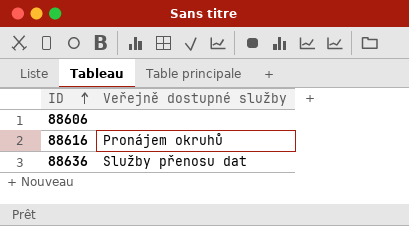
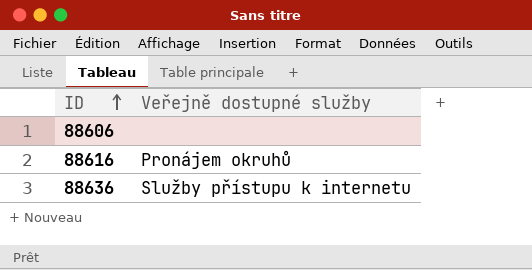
88636 | Veřejně dostupné služby: Služby přenosu dat -> Služby přístupu k internetu

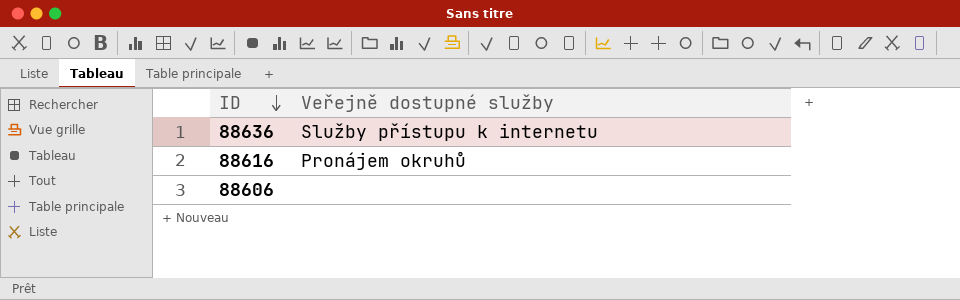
row order: ID ascending -> ID descending

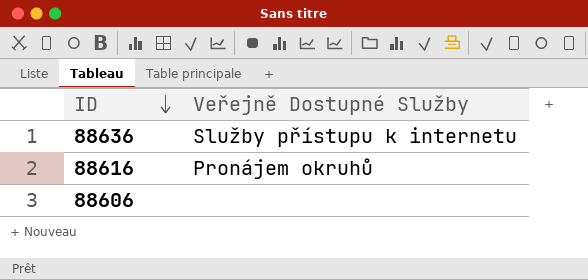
column name: Veřejně dostupné služby -> Veřejně Dostupné Služby

